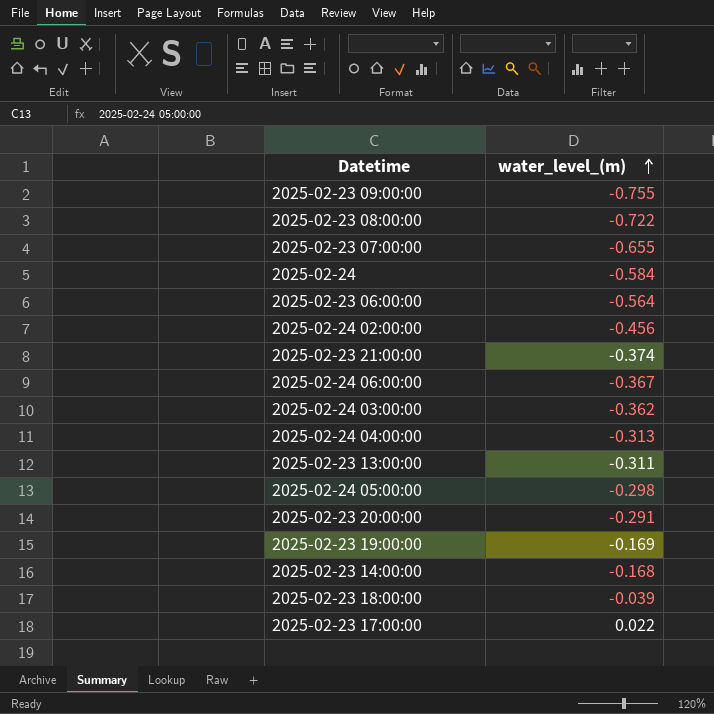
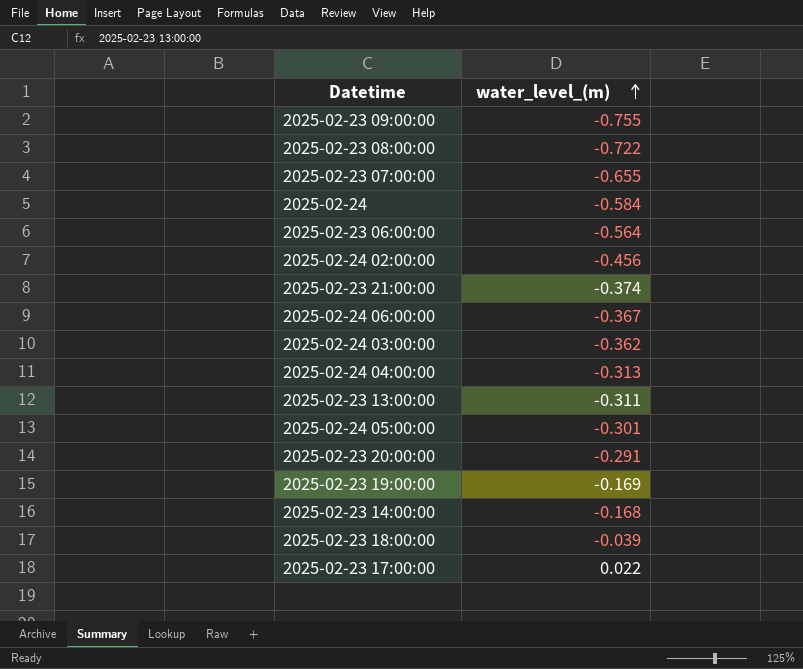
2025-02-24 05:00:00 | water_level_(m): -0.298 -> -0.301

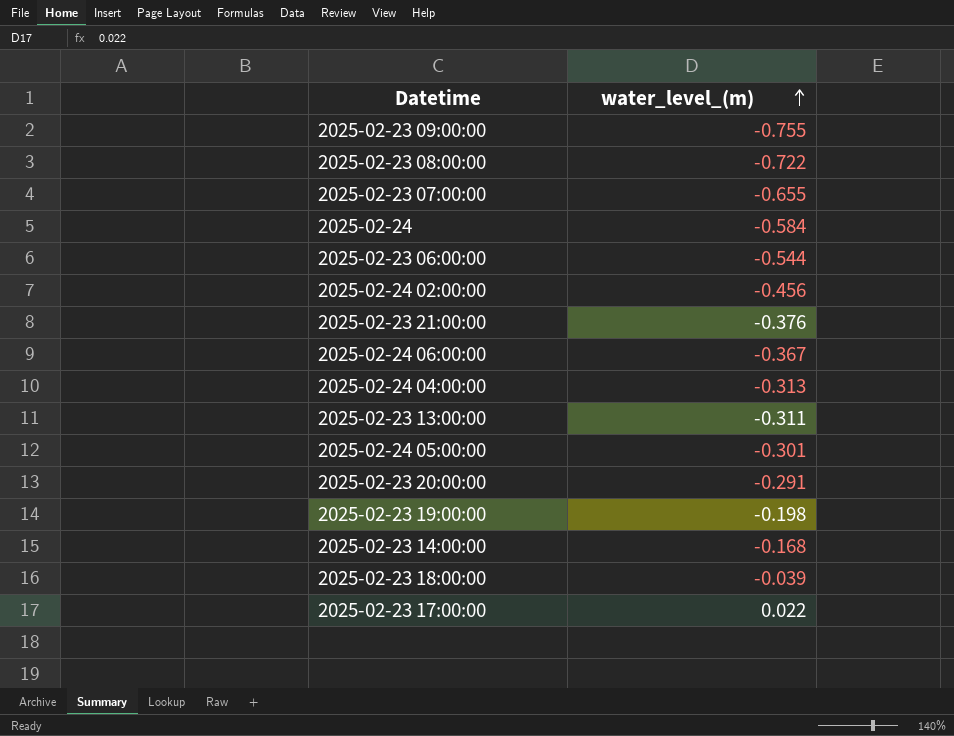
row 2025-02-24 03:00:00: -0.362 -> none
2025-02-23 06:00:00 | water_level_(m): -0.564 -> -0.544
2025-02-23 21:00:00 | water_level_(m): -0.374 -> -0.376
2025-02-23 19:00:00 | water_level_(m): -0.169 -> -0.198

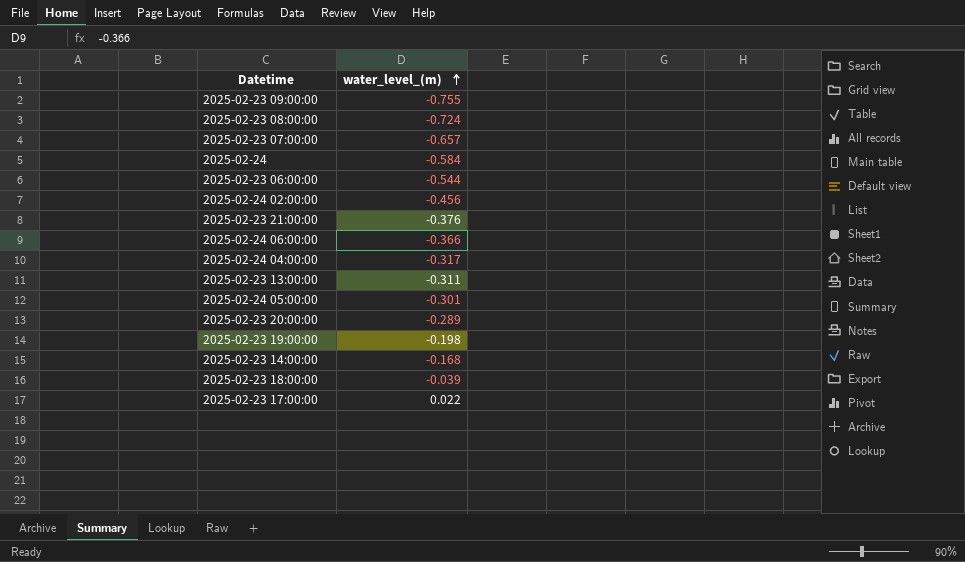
2025-02-23 08:00:00 | water_level_(m): -0.722 -> -0.724
2025-02-23 07:00:00 | water_level_(m): -0.655 -> -0.657
2025-02-24 06:00:00 | water_level_(m): -0.367 -> -0.366
2025-02-24 04:00:00 | water_level_(m): -0.313 -> -0.317
2025-02-23 20:00:00 | water_level_(m): -0.291 -> -0.289

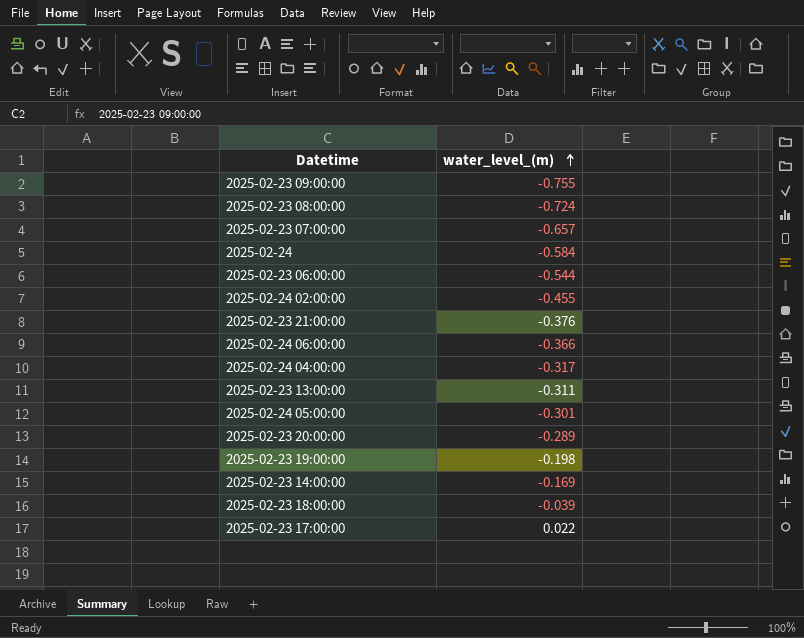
2025-02-24 02:00:00 | water_level_(m): -0.456 -> -0.455
2025-02-23 14:00:00 | water_level_(m): -0.168 -> -0.169

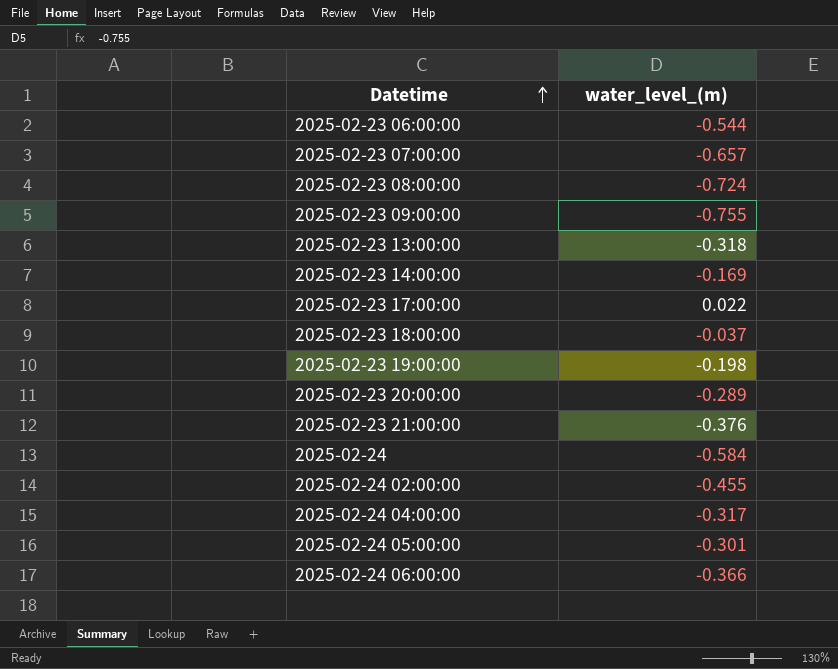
row order: water_level_(m) ascending -> Datetime ascending
2025-02-23 13:00:00 | water_level_(m): -0.311 -> -0.318
2025-02-23 18:00:00 | water_level_(m): -0.039 -> -0.037

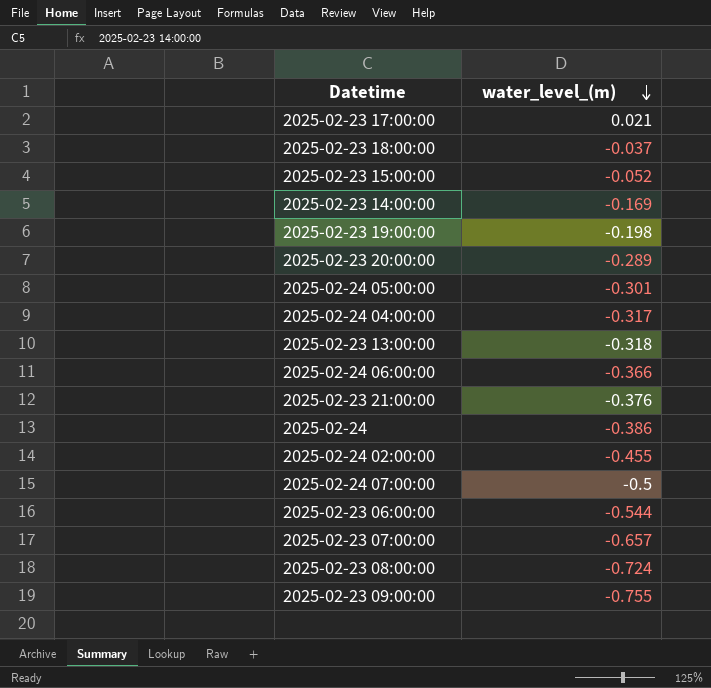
row order: Datetime ascending -> water_level_(m) descending
2025-02-23 17:00:00 | water_level_(m): 0.022 -> 0.021
row 2025-02-23 15:00:00: none -> -0.052
2025-02-24 | water_level_(m): -0.584 -> -0.386
row 2025-02-24 07:00:00: none -> -0.5

